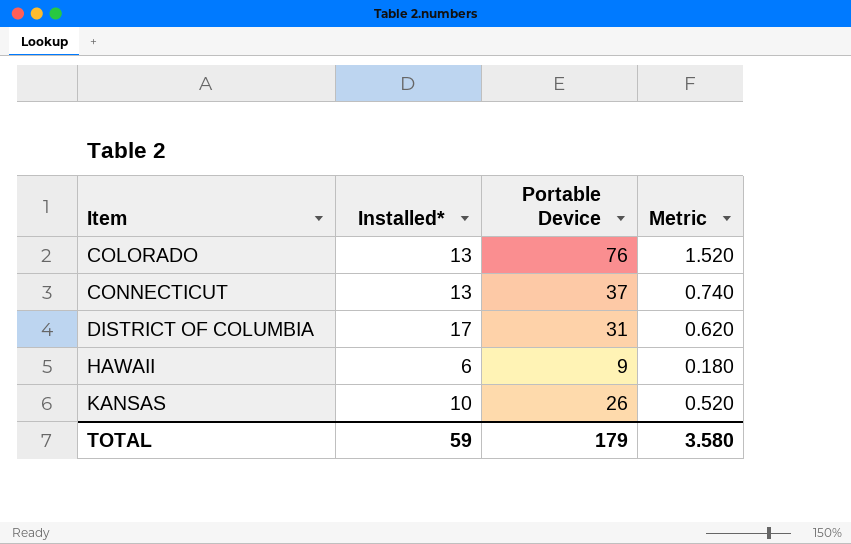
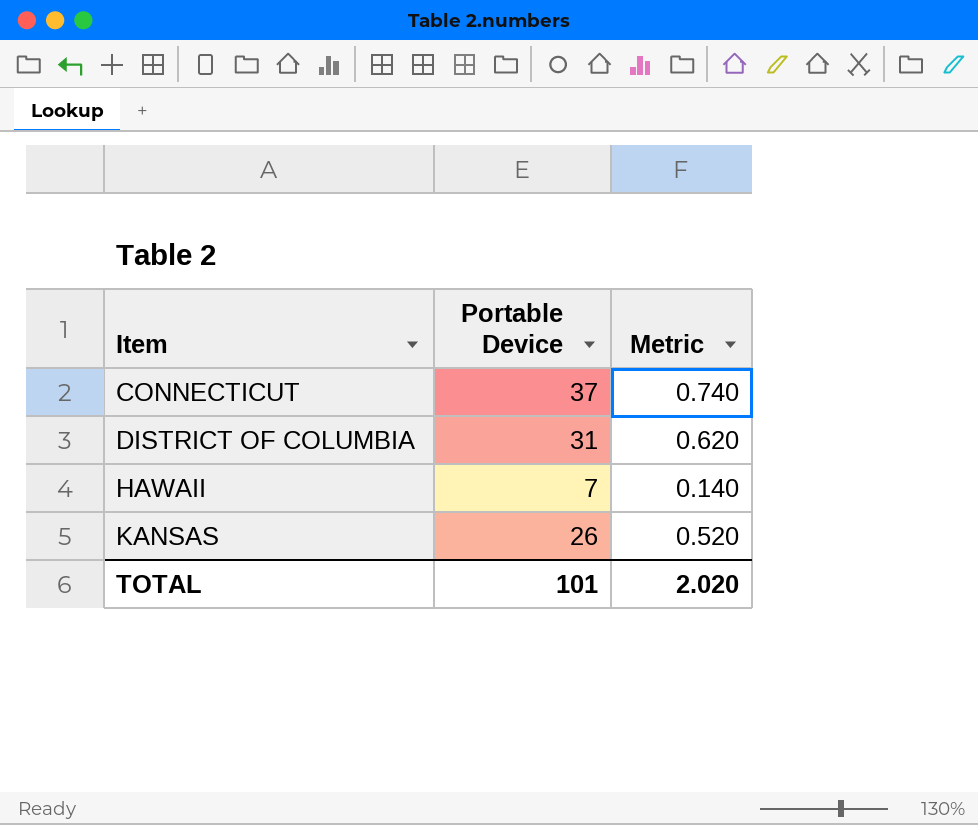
column Installed* | position: 2 -> none
row COLORADO: 13 | 76 | 1.520 -> none
HAWAII | Portable Device: 9 -> 7
HAWAII | Metric: 0.180 -> 0.140
TOTAL | Portable Device: 179 -> 101
TOTAL | Metric: 3.580 -> 2.020

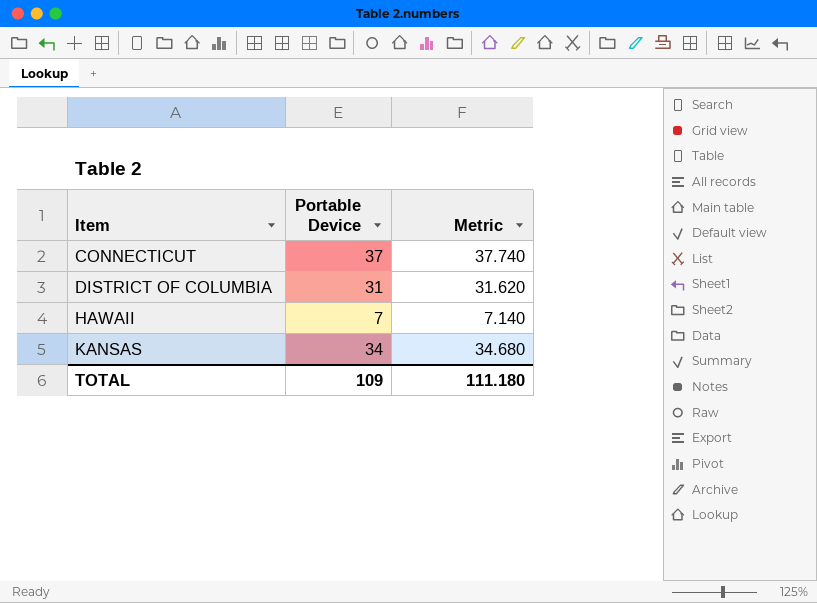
column Metric | formula: [Portable Device] * 0.02 -> [Portable Device] * 1.02
KANSAS | Portable Device: 26 -> 34
TOTAL | Portable Device: 101 -> 109
TOTAL | Metric: 2.020 -> 111.180

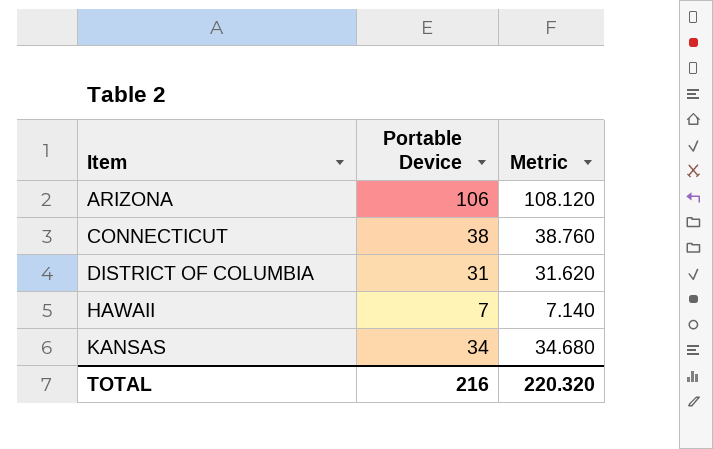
row ARIZONA: none -> 106 | 108.120
CONNECTICUT | Portable Device: 37 -> 38
CONNECTICUT | Metric: 37.740 -> 38.760
TOTAL | Portable Device: 109 -> 216
TOTAL | Metric: 111.180 -> 220.320

